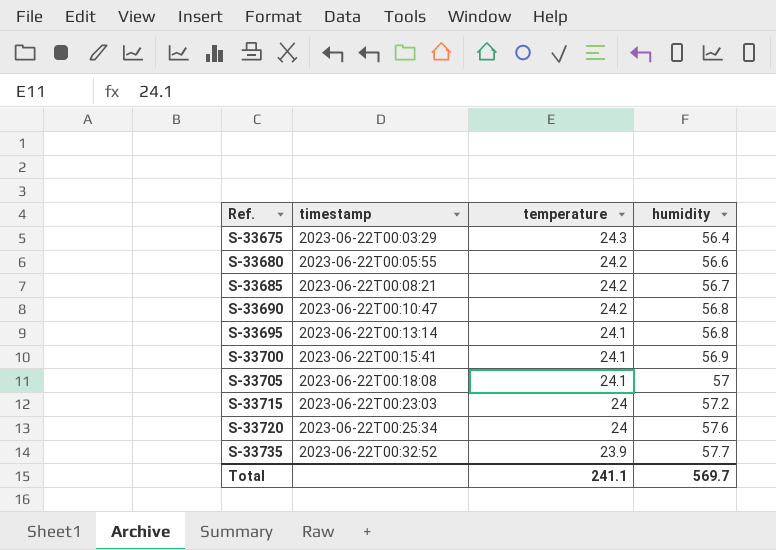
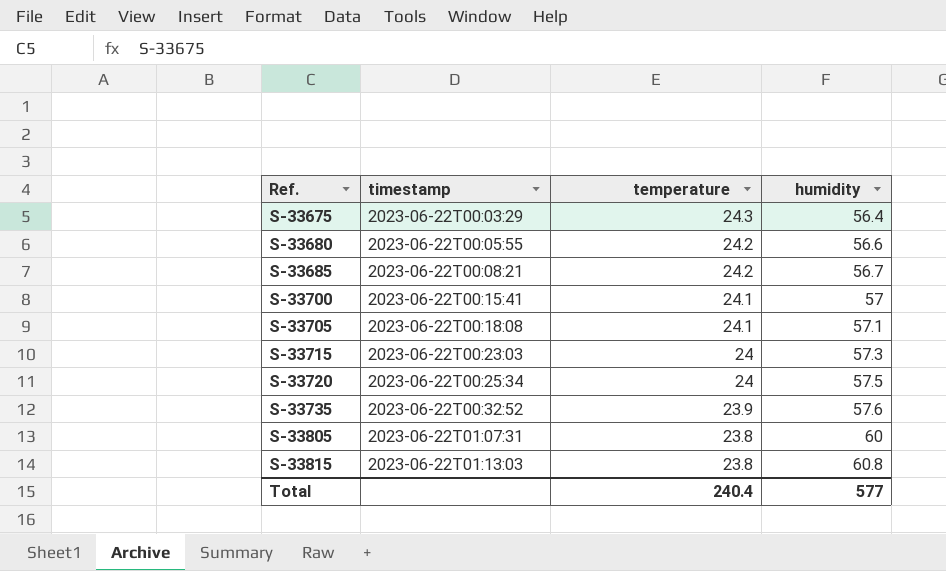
row S-33690: 2023-06-22T00:10:47 | 24.2 | 56.8 -> none
row S-33695: 2023-06-22T00:13:14 | 24.1 | 56.8 -> none
S-33700 | humidity: 56.9 -> 57
S-33705 | humidity: 57 -> 57.1
S-33715 | humidity: 57.2 -> 57.3
S-33720 | humidity: 57.6 -> 57.5
S-33735 | humidity: 57.7 -> 57.6
row S-33805: none -> 2023-06-22T01:07:31 | 23.8 | 60
row S-33815: none -> 2023-06-22T01:13:03 | 23.8 | 60.8
Total | temperature: 241.1 -> 240.4
Total | humidity: 569.7 -> 577

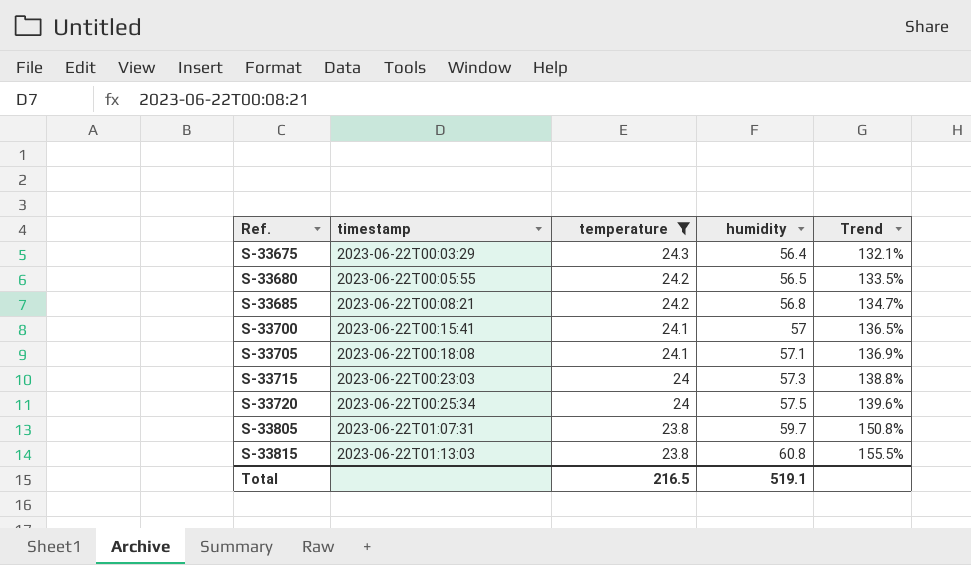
filter: none -> temperature != 23.9
column Trend | formula: none -> ([humidity] - [temperature]) / [temperature]
S-33680 | humidity: 56.6 -> 56.5
S-33685 | humidity: 56.7 -> 56.8
S-33805 | humidity: 60 -> 59.7
Total | temperature: 240.4 -> 216.5
Total | humidity: 577 -> 519.1

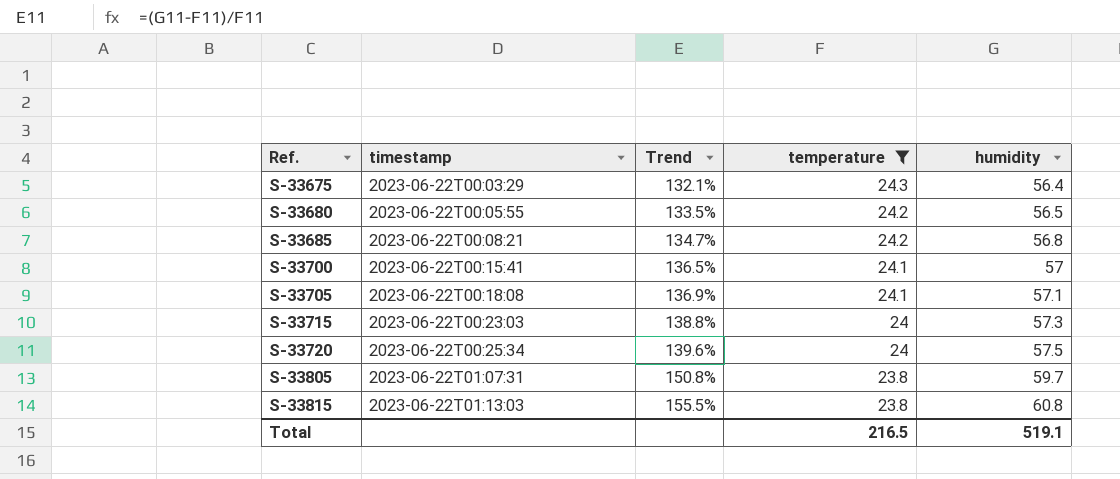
column Trend | position: 5 -> 3

